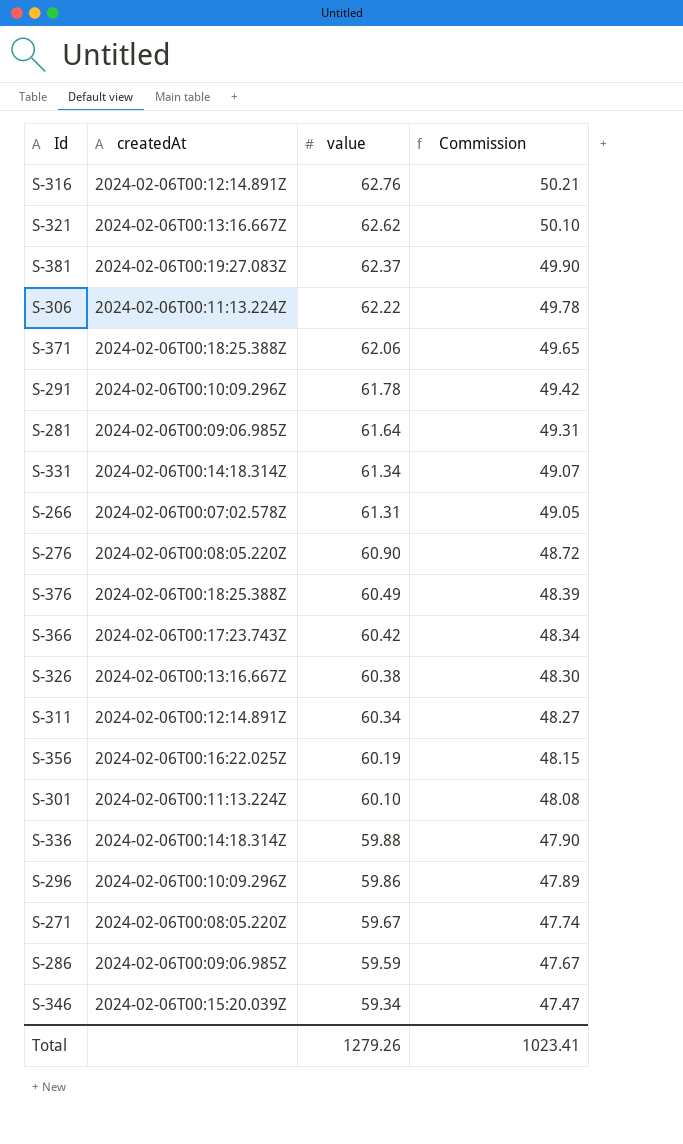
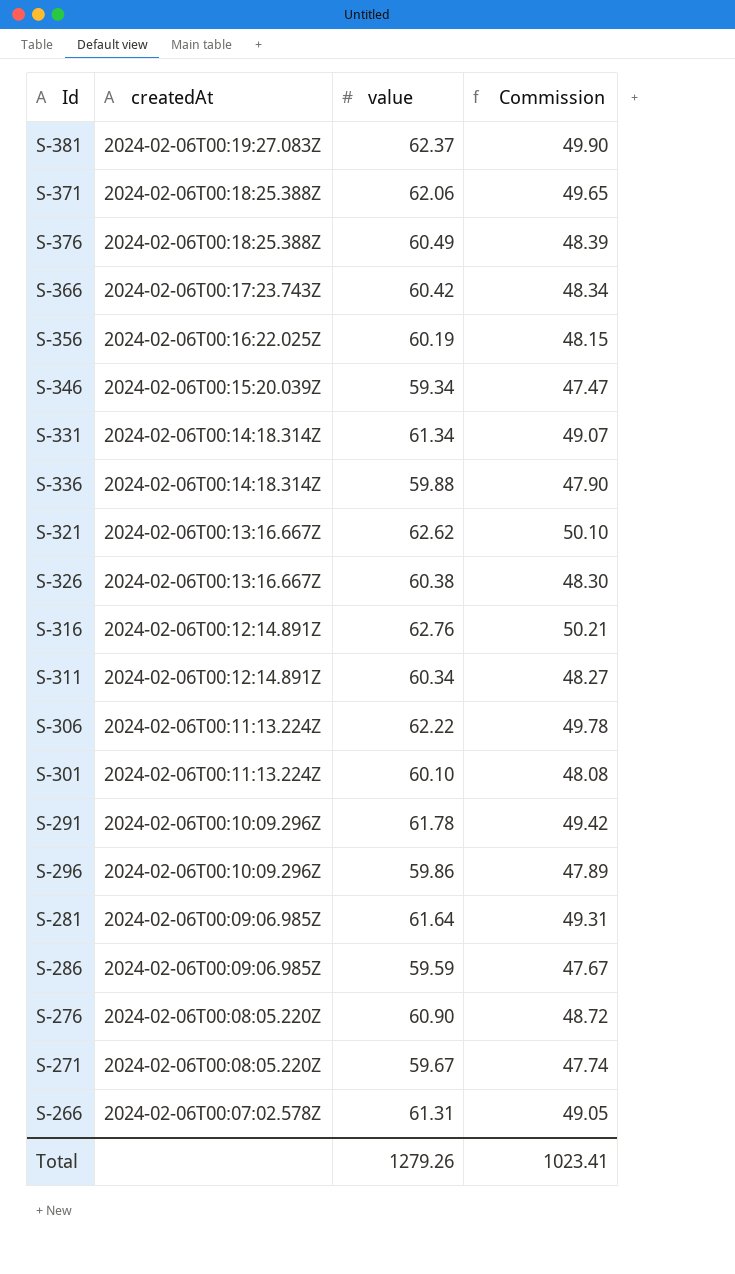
row order: value descending -> createdAt descending

